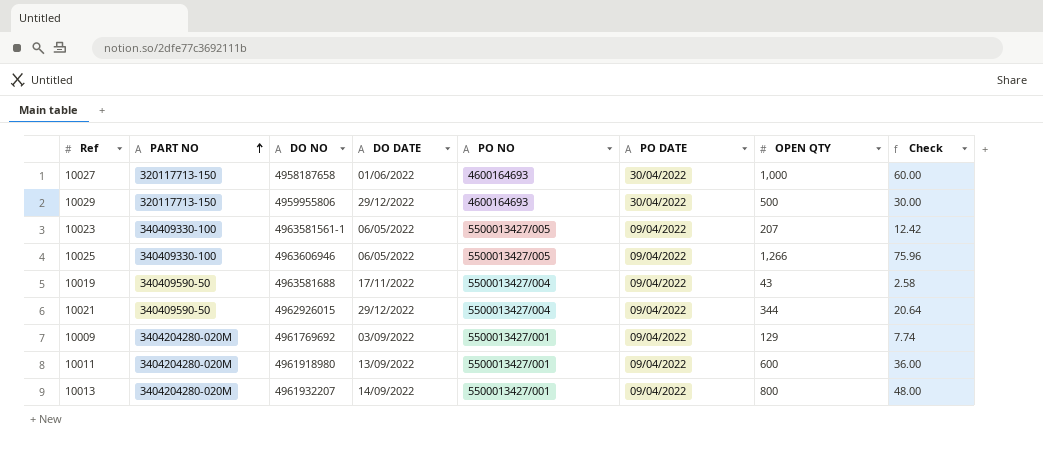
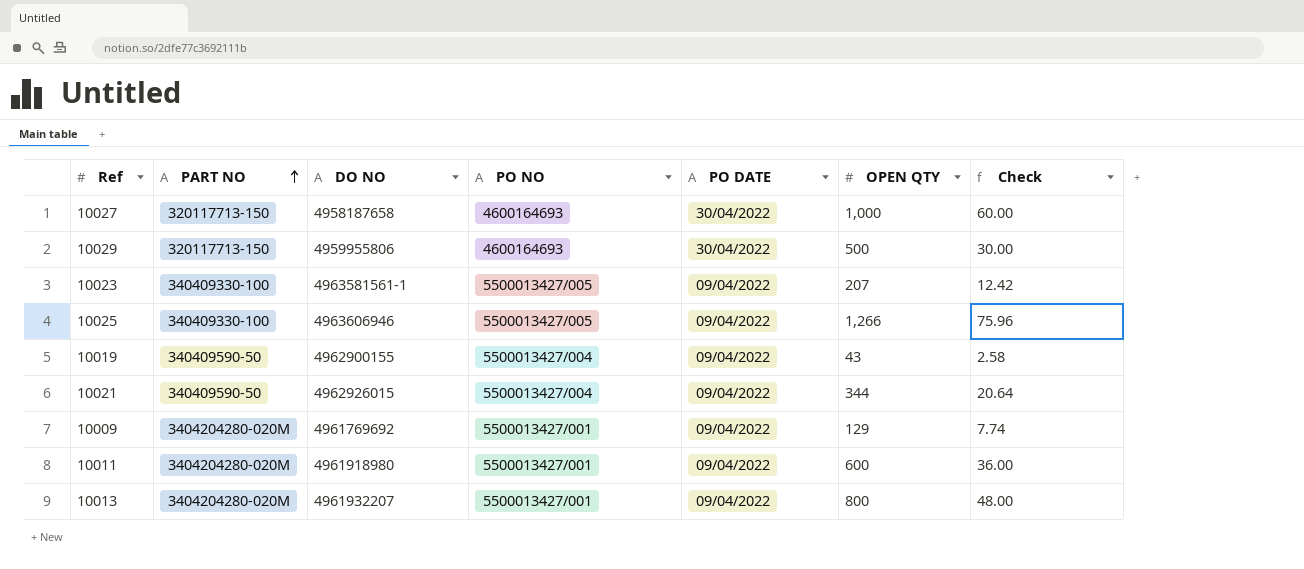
column DO DATE | position: 4 -> none
10019 | DO NO: 4963581688 -> 4962900155

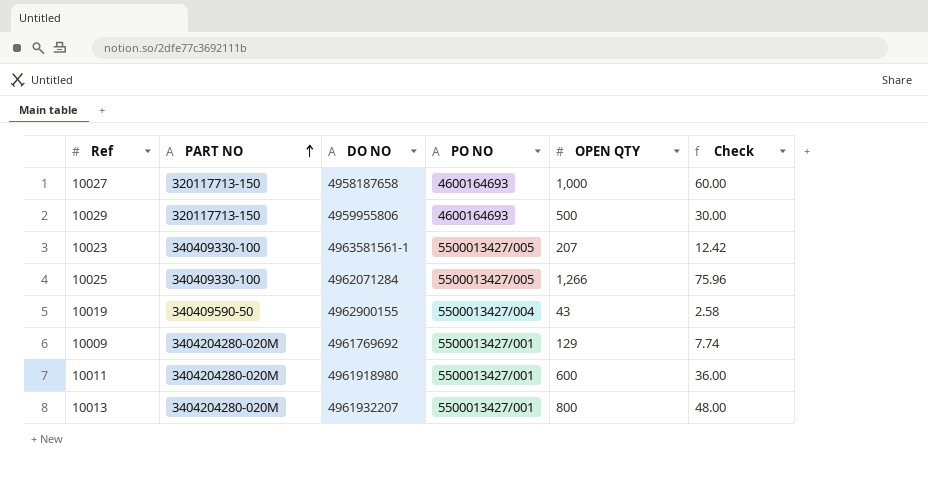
column PO DATE | position: 5 -> none
row 10021: 340409590-50 | 4962926015 | 5500013427/004 | 09/04/2022 | 344 | 20.64 -> none
10025 | DO NO: 4963606946 -> 4962071284

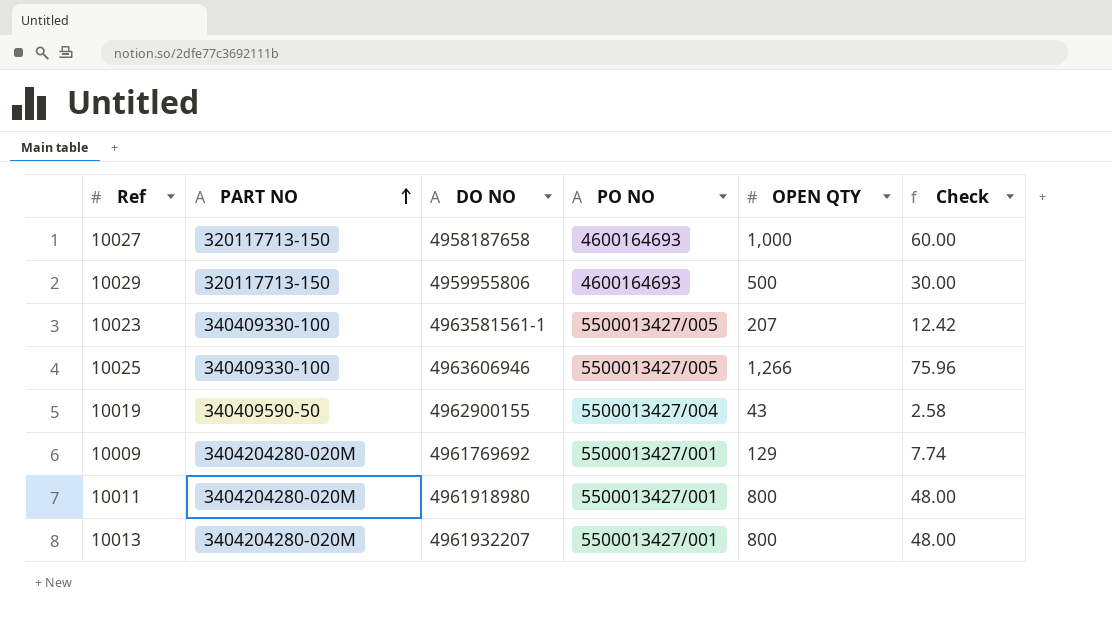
10025 | DO NO: 4962071284 -> 4963606946
10011 | OPEN QTY: 600 -> 800
10011 | Check: 36.00 -> 48.00

